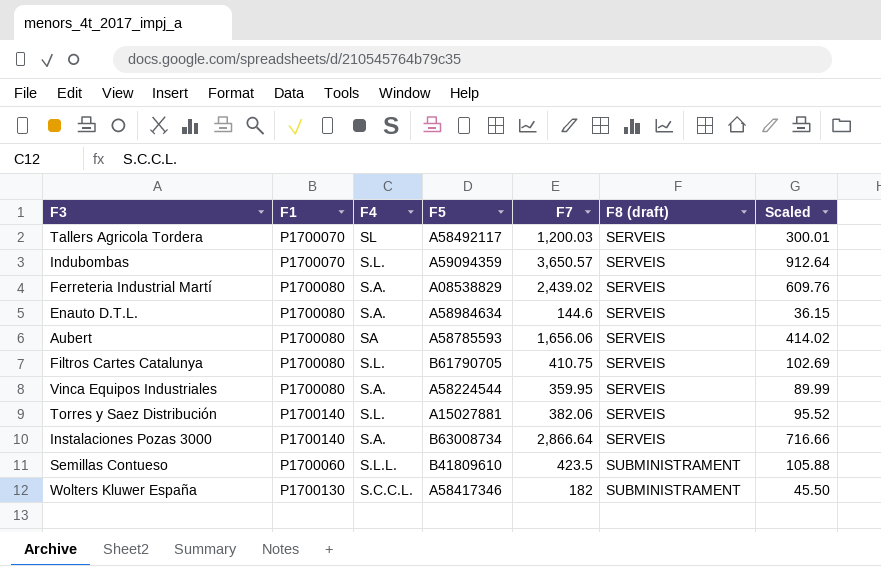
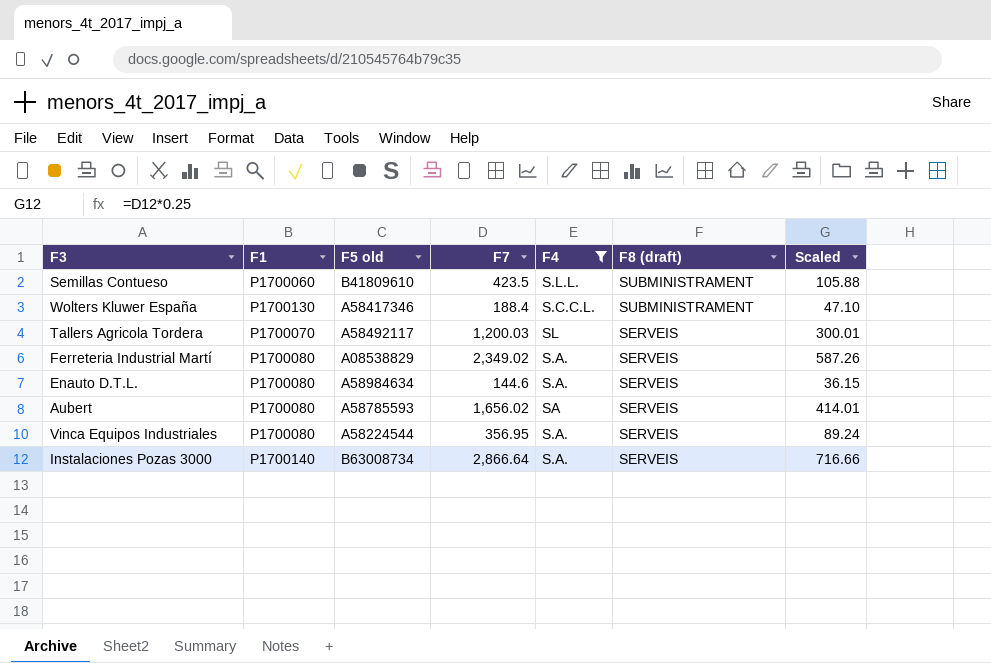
filter: none -> F4 != S.L.
row order: F8 (draft) ascending -> F8 (draft) descending
column name: F5 -> F5 old
column F4 | position: 3 -> 5
Wolters Kluwer España | F7: 182 -> 188.4
Wolters Kluwer España | Scaled: 45.50 -> 47.10
Ferreteria Industrial Martí | F7: 2,439.02 -> 2,349.02
Ferreteria Industrial Martí | Scaled: 609.76 -> 587.26
Aubert | F7: 1,656.06 -> 1,656.02
Aubert | Scaled: 414.02 -> 414.01
Vinca Equipos Industriales | F7: 359.95 -> 356.95
Vinca Equipos Industriales | Scaled: 89.99 -> 89.24

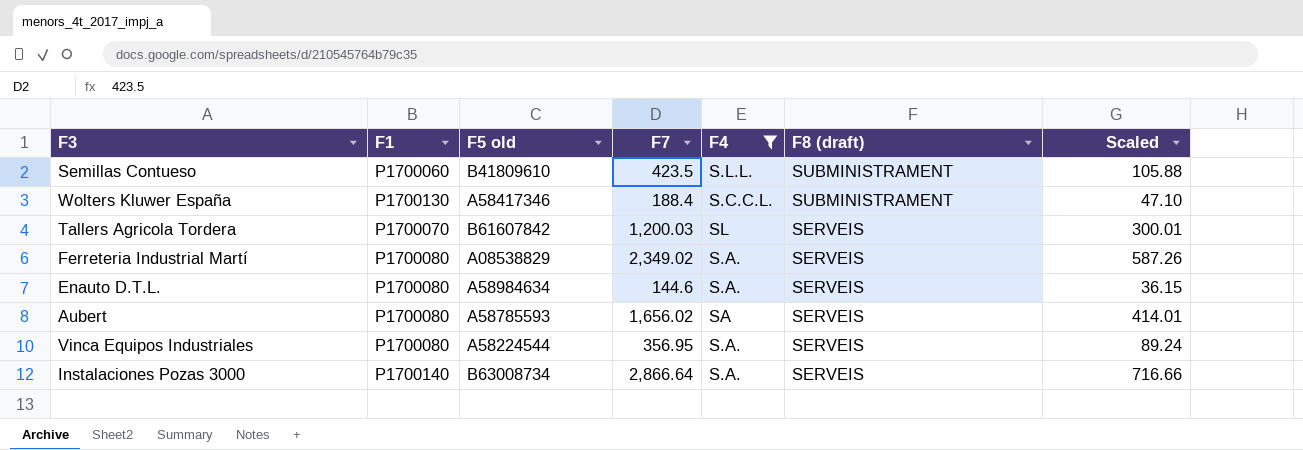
Tallers Agricola Tordera | F5 old: A58492117 -> B61607842

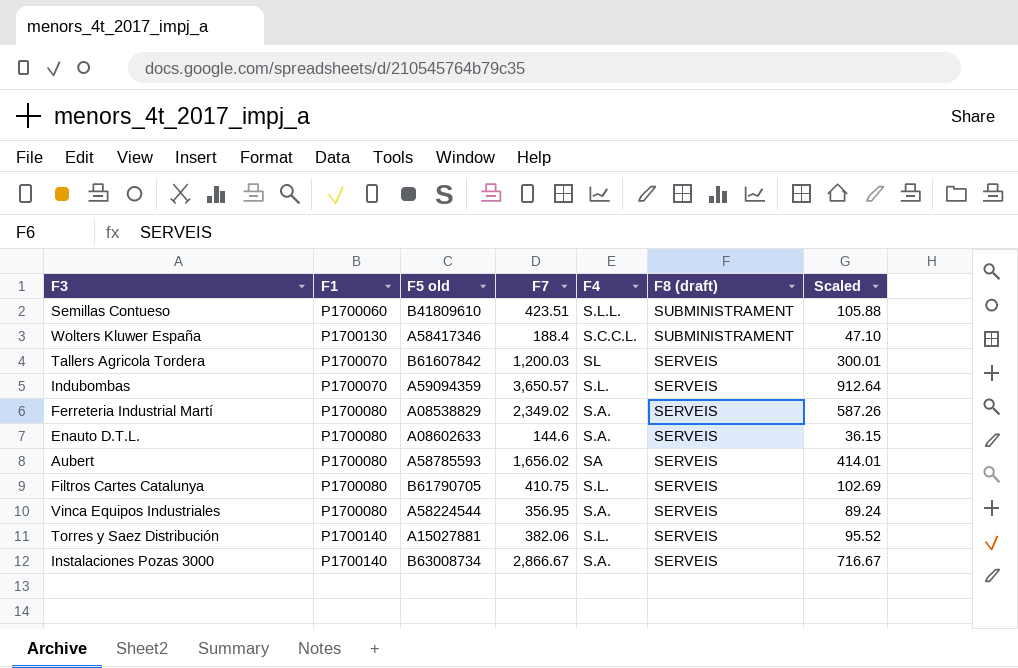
filter: F4 != S.L. -> none
Semillas Contueso | F7: 423.5 -> 423.51
Enauto D.T.L. | F5 old: A58984634 -> A08602633
Instalaciones Pozas 3000 | F7: 2,866.64 -> 2,866.67
Instalaciones Pozas 3000 | Scaled: 716.66 -> 716.67

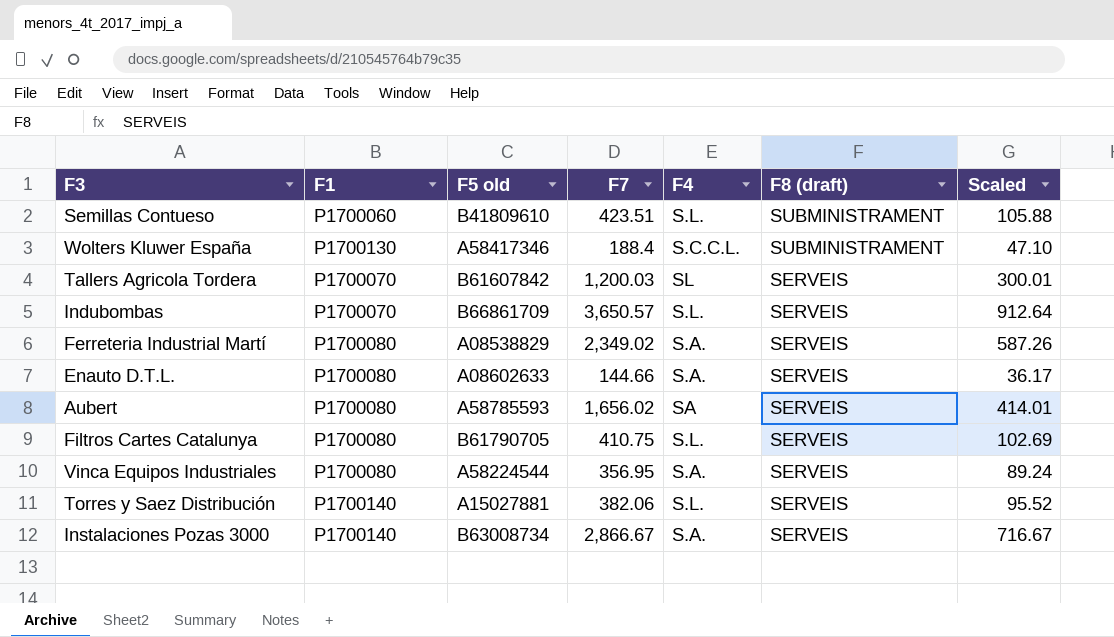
Semillas Contueso | F4: S.L.L. -> S.L.
Indubombas | F5 old: A59094359 -> B66861709
Enauto D.T.L. | F7: 144.6 -> 144.66
Enauto D.T.L. | Scaled: 36.15 -> 36.17

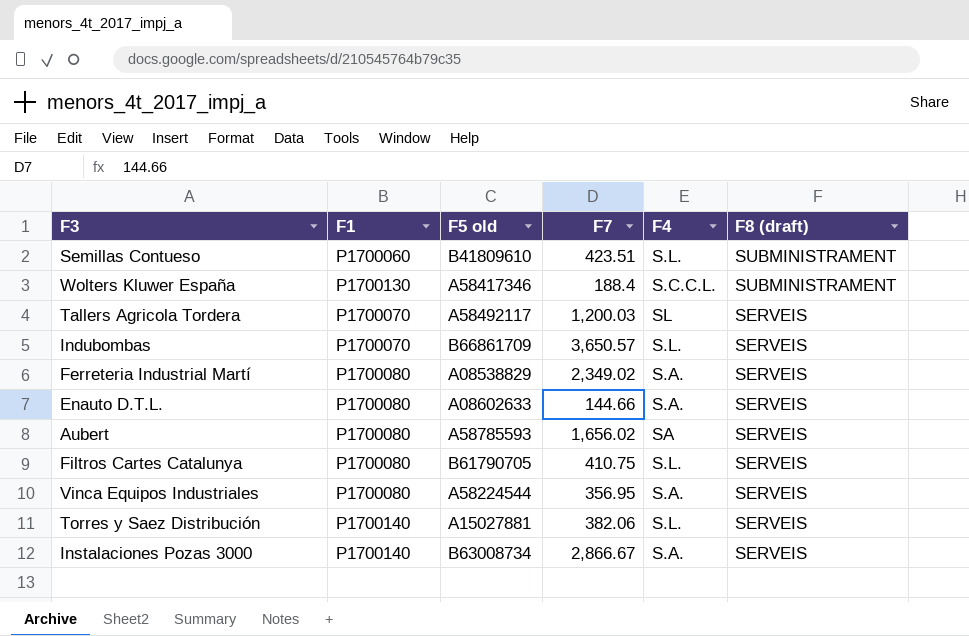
column Scaled | formula: [F7] * 0.25 -> none
Tallers Agricola Tordera | F5 old: B61607842 -> A58492117

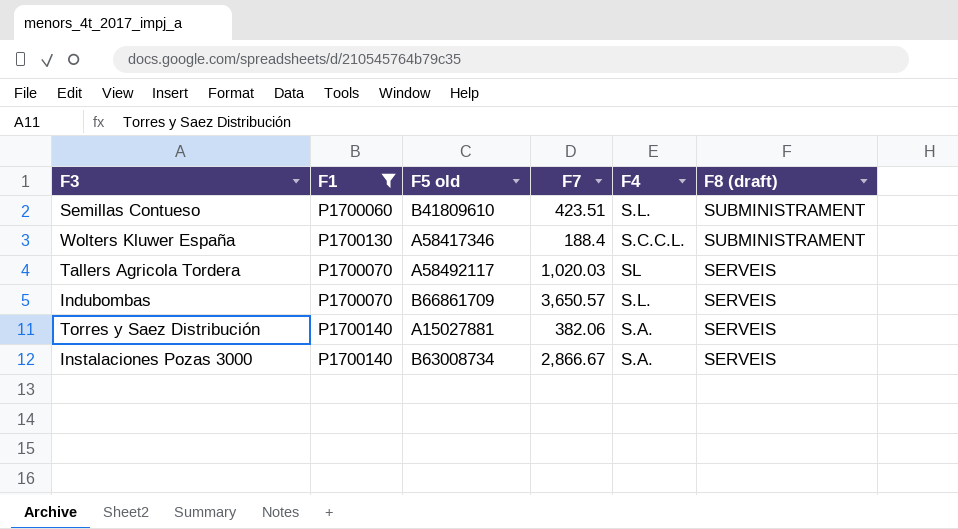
filter: none -> F1 != P1700080
Tallers Agricola Tordera | F7: 1,200.03 -> 1,020.03
Torres y Saez Distribución | F4: S.L. -> S.A.

